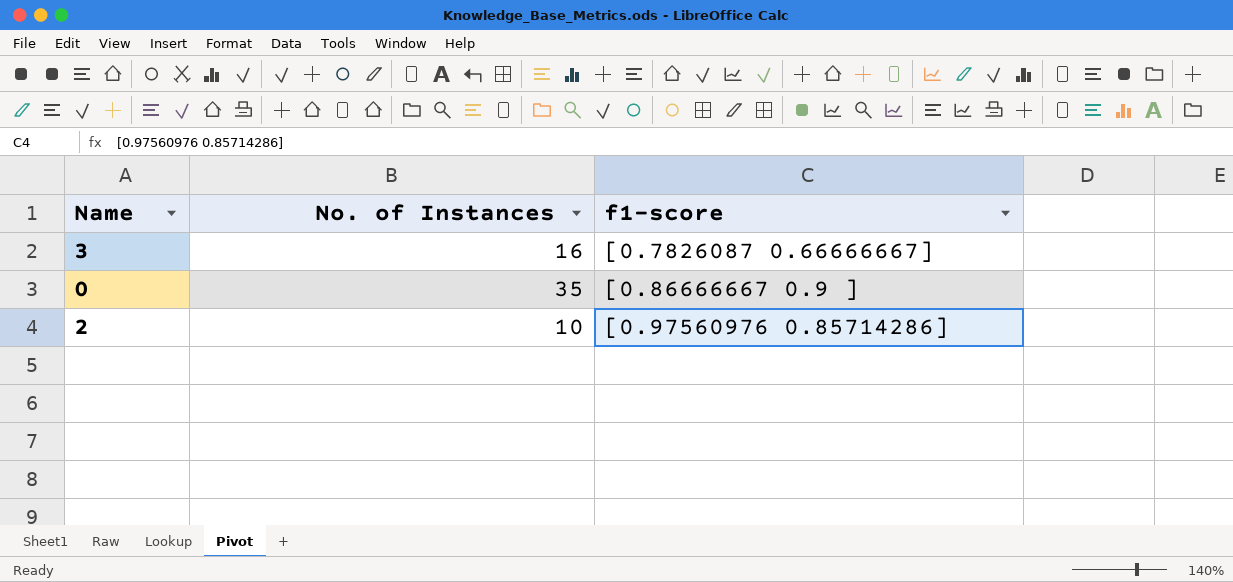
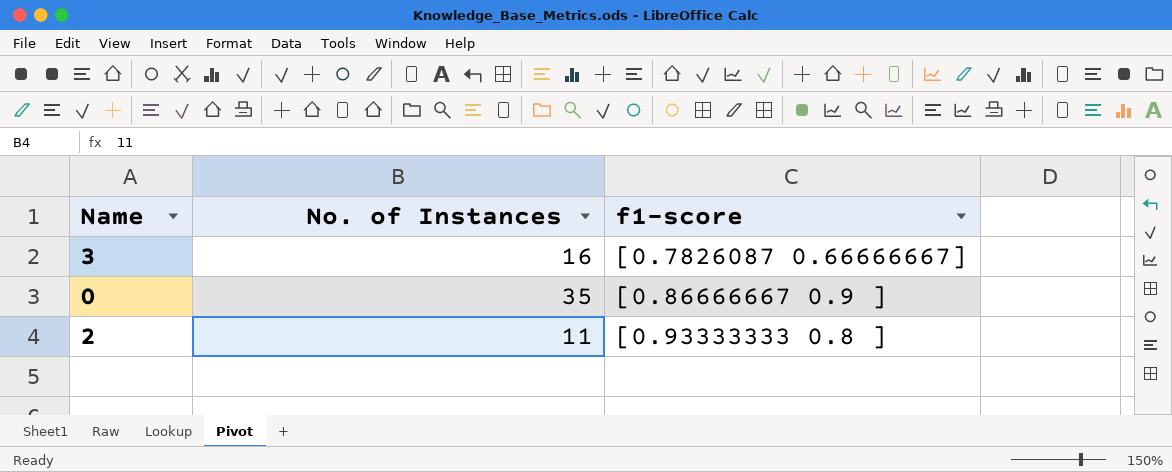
2 | No. of Instances: 10 -> 11
2 | f1-score: [0.97560976 0.85714286] -> [0.93333333 0.8 ]

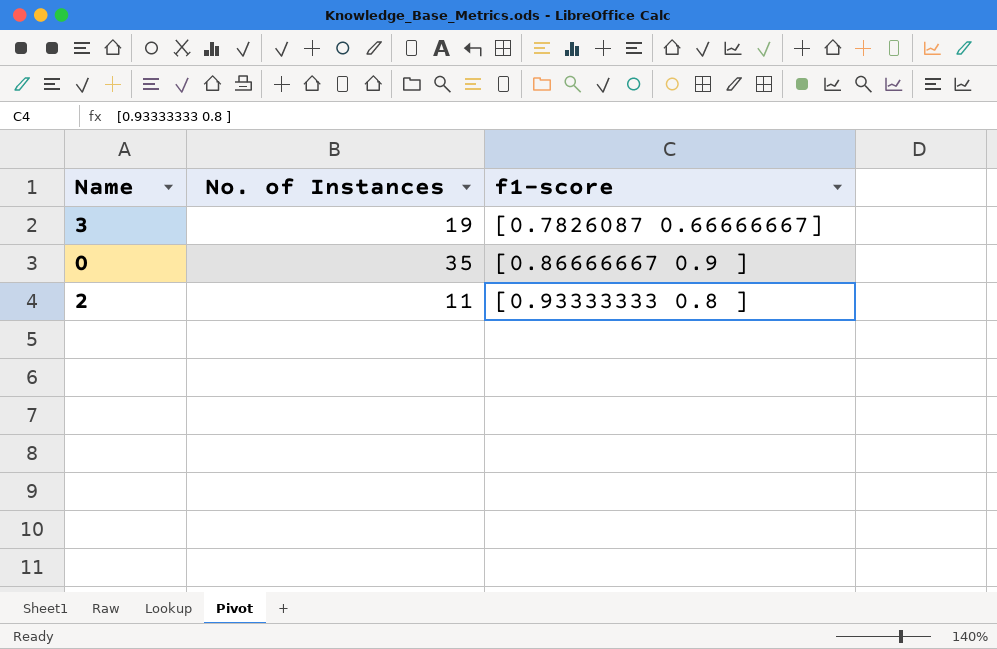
3 | No. of Instances: 16 -> 19

